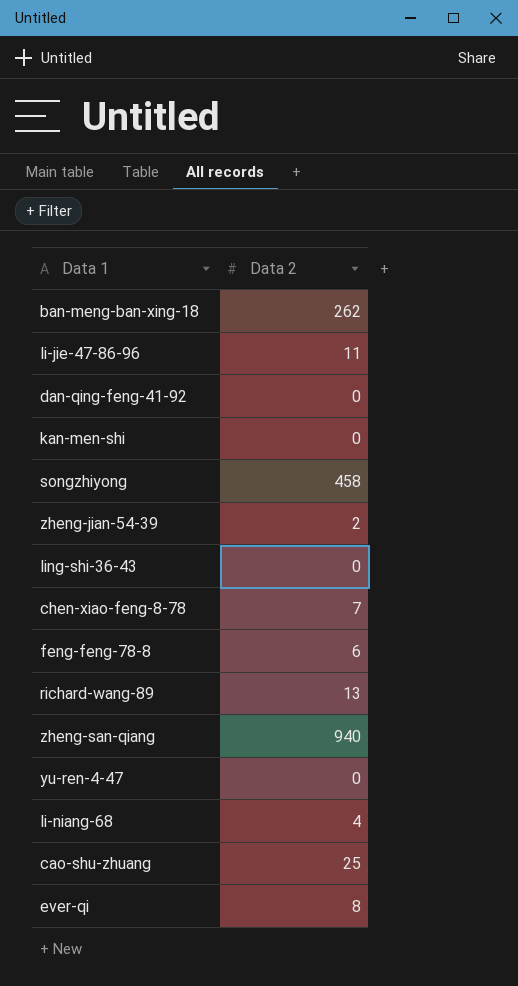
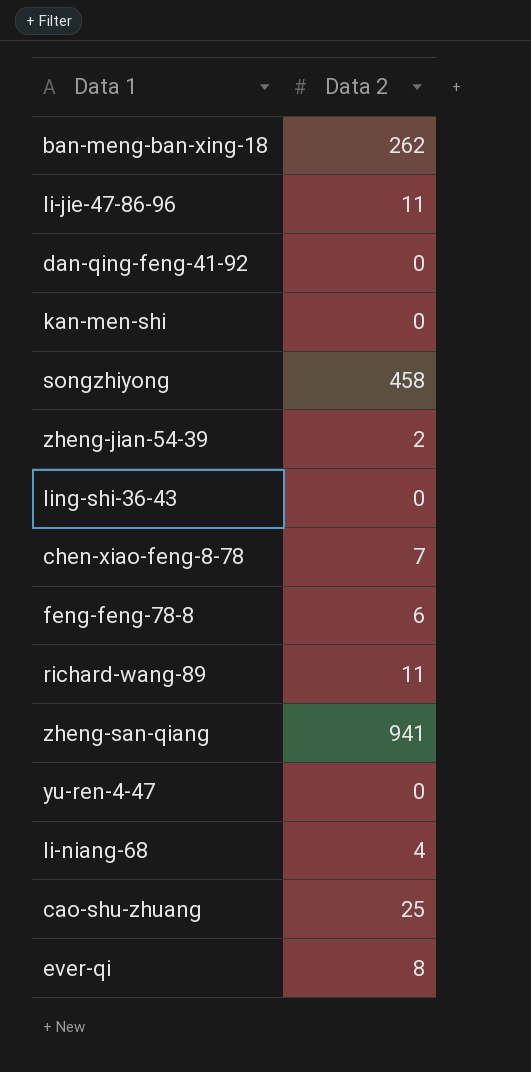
richard-wang-89 | Data 2: 13 -> 11
zheng-san-qiang | Data 2: 940 -> 941

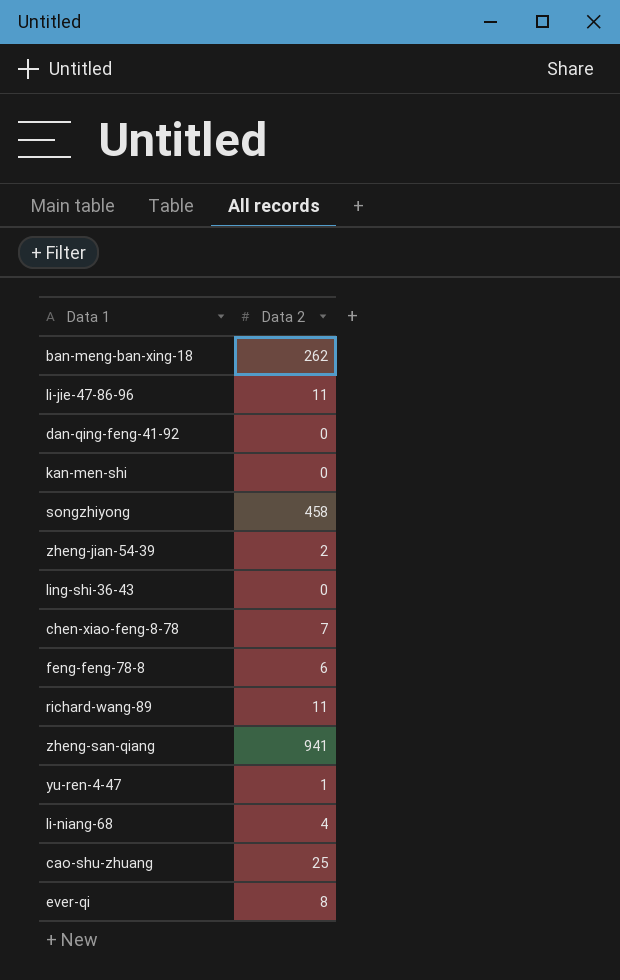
yu-ren-4-47 | Data 2: 0 -> 1

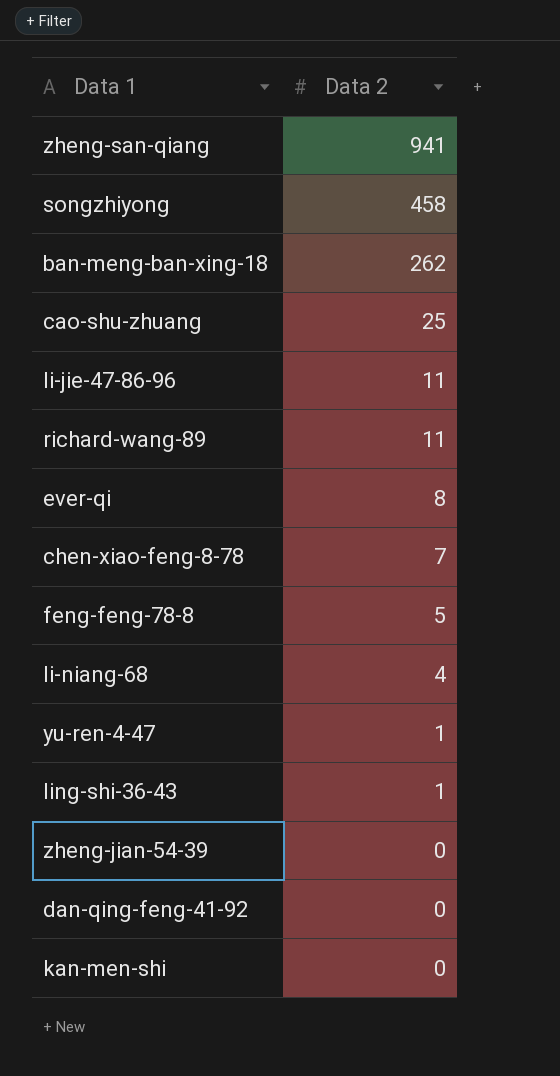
row order: none -> Data 2 descending
feng-feng-78-8 | Data 2: 6 -> 5
ling-shi-36-43 | Data 2: 0 -> 1
zheng-jian-54-39 | Data 2: 2 -> 0

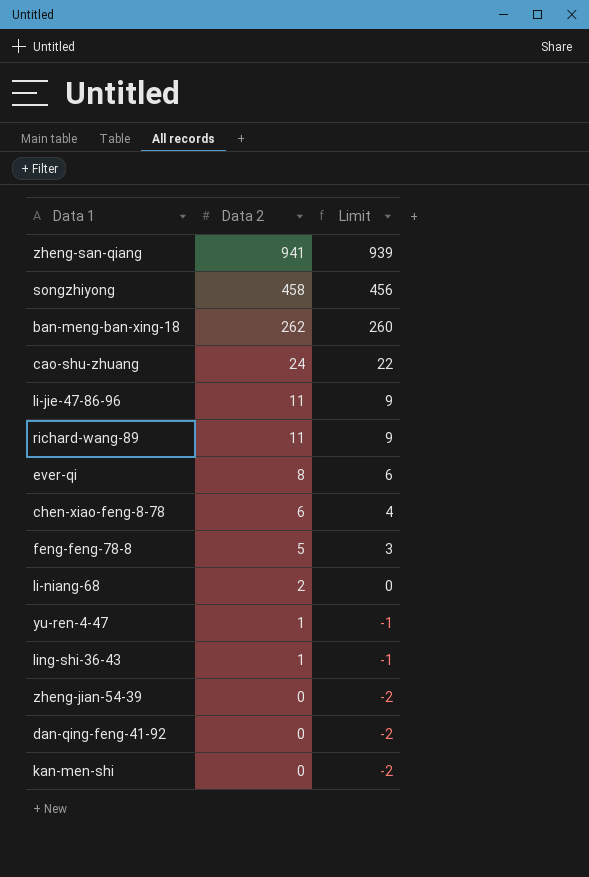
column Limit | formula: none -> [Data 2] - 2
cao-shu-zhuang | Data 2: 25 -> 24
chen-xiao-feng-8-78 | Data 2: 7 -> 6
li-niang-68 | Data 2: 4 -> 2

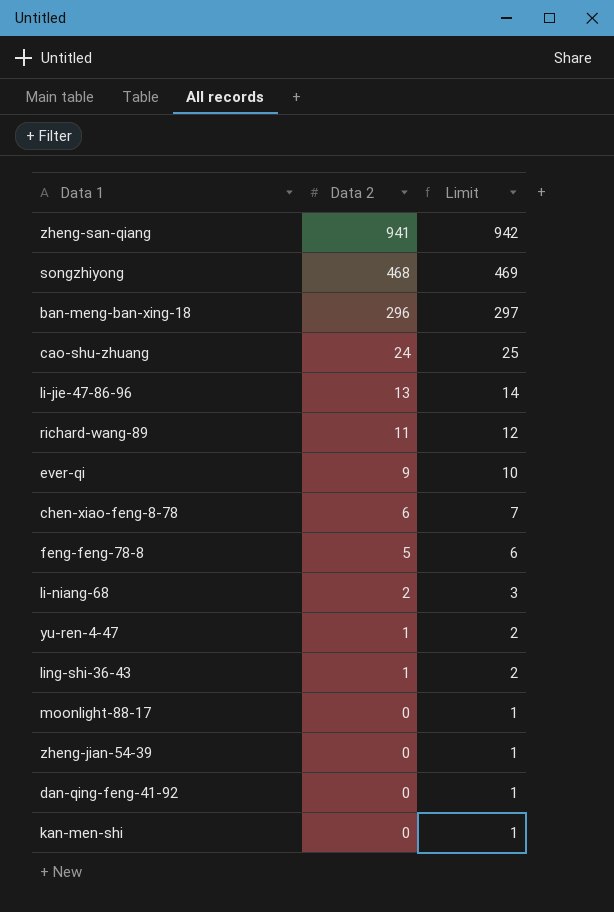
column Limit | formula: [Data 2] - 2 -> [Data 2] + 1
songzhiyong | Data 2: 458 -> 468
ban-meng-ban-xing-18 | Data 2: 262 -> 296
li-jie-47-86-96 | Data 2: 11 -> 13
ever-qi | Data 2: 8 -> 9
row moonlight-88-17: none -> 0 | 1

